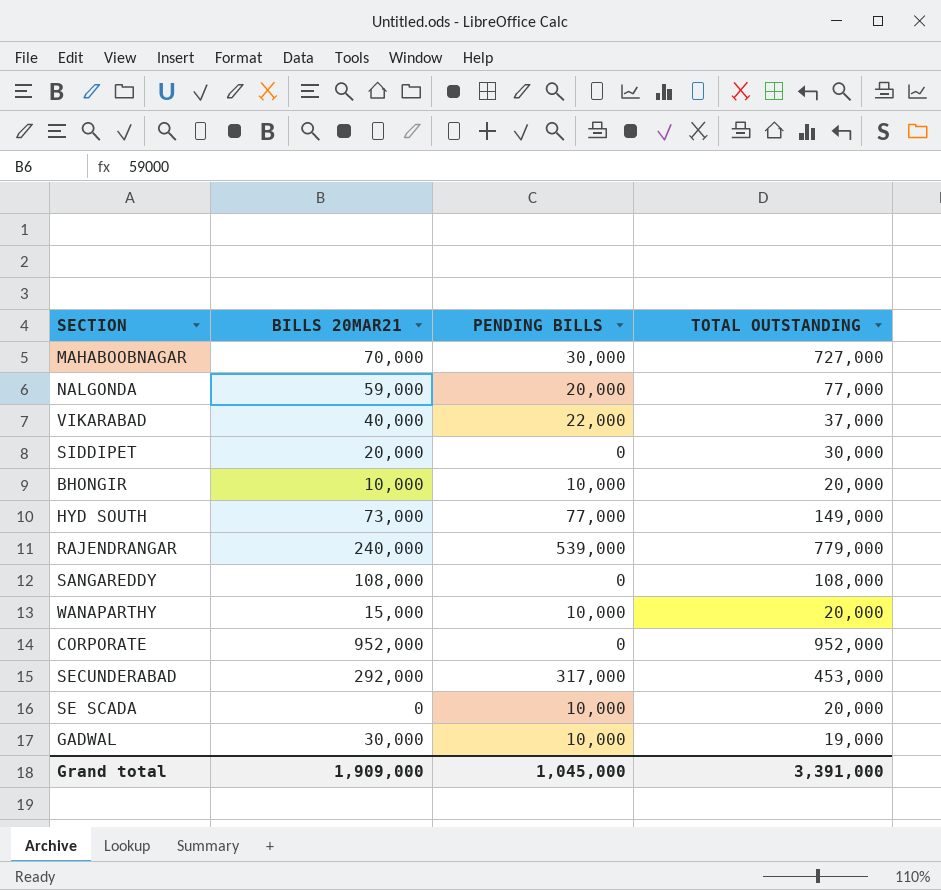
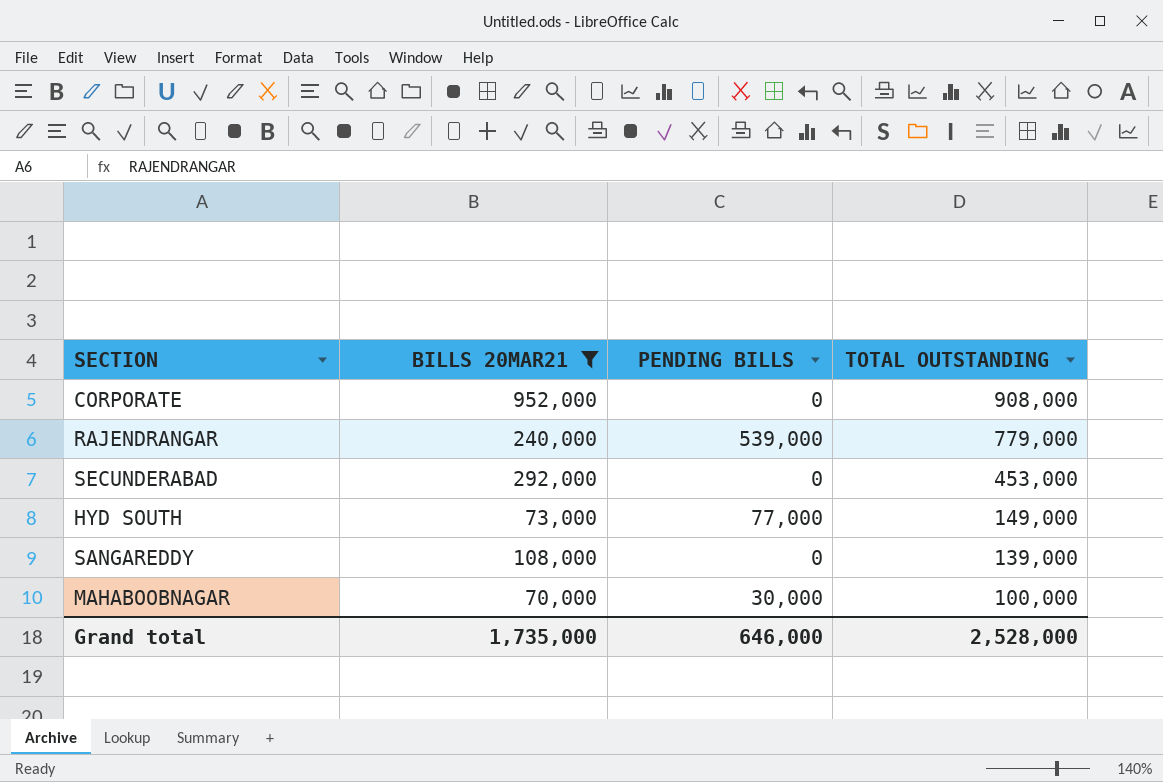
filter: none -> BILLS 20MAR21 >= 70,000
row order: none -> TOTAL OUTSTANDING descending
CORPORATE | TOTAL OUTSTANDING: 952,000 -> 908,000
SECUNDERABAD | PENDING BILLS: 317,000 -> 0
SANGAREDDY | TOTAL OUTSTANDING: 108,000 -> 139,000
MAHABOOBNAGAR | TOTAL OUTSTANDING: 727,000 -> 100,000
Grand total | BILLS 20MAR21: 1,909,000 -> 1,735,000
Grand total | PENDING BILLS: 1,045,000 -> 646,000
Grand total | TOTAL OUTSTANDING: 3,391,000 -> 2,528,000

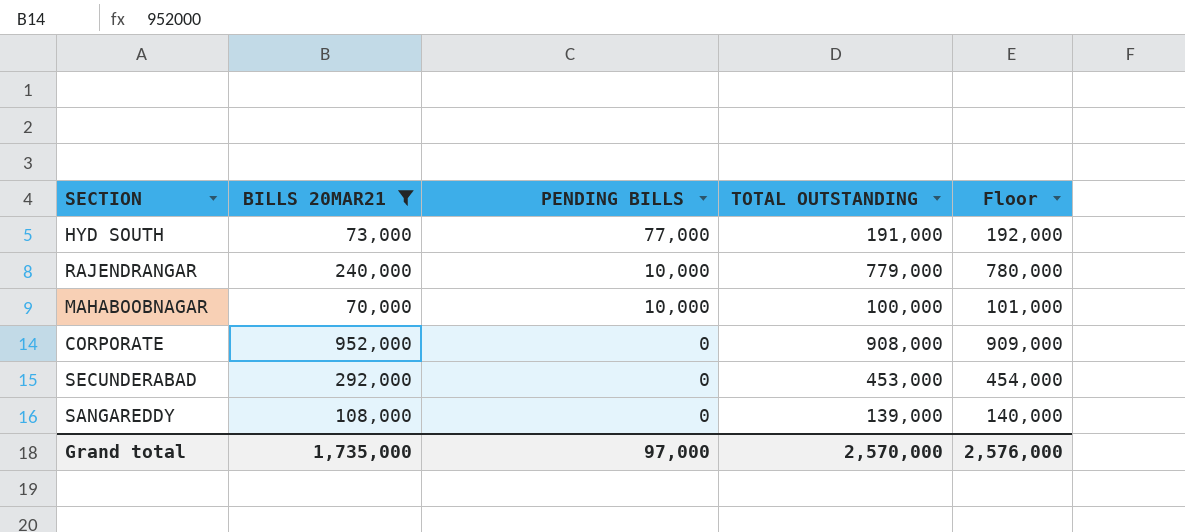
row order: TOTAL OUTSTANDING descending -> PENDING BILLS descending
column Floor | formula: none -> [TOTAL OUTSTANDING] + 1000
HYD SOUTH | TOTAL OUTSTANDING: 149,000 -> 191,000
RAJENDRANGAR | PENDING BILLS: 539,000 -> 10,000
MAHABOOBNAGAR | PENDING BILLS: 30,000 -> 10,000
Grand total | PENDING BILLS: 646,000 -> 97,000
Grand total | TOTAL OUTSTANDING: 2,528,000 -> 2,570,000

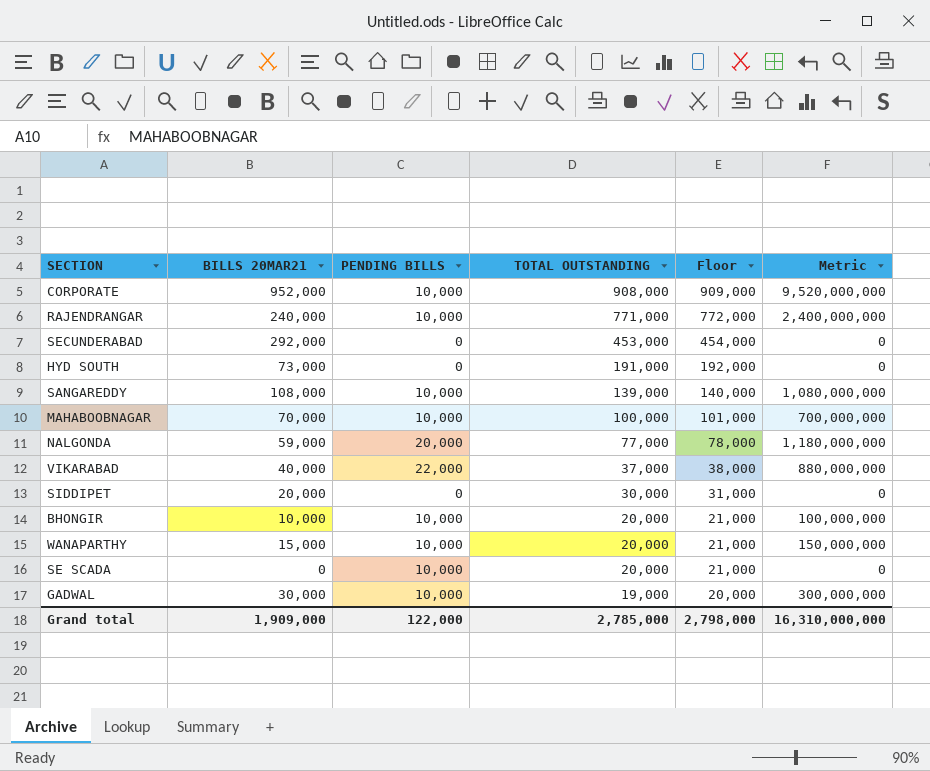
filter: BILLS 20MAR21 >= 70,000 -> none
row order: PENDING BILLS descending -> TOTAL OUTSTANDING descending
column Metric | formula: none -> [BILLS 20MAR21] * [PENDING BILLS]
CORPORATE | PENDING BILLS: 0 -> 10,000
RAJENDRANGAR | TOTAL OUTSTANDING: 779,000 -> 771,000
RAJENDRANGAR | Floor: 780,000 -> 772,000
HYD SOUTH | PENDING BILLS: 77,000 -> 0
SANGAREDDY | PENDING BILLS: 0 -> 10,000
Grand total | BILLS 20MAR21: 1,735,000 -> 1,909,000
Grand total | PENDING BILLS: 97,000 -> 122,000
Grand total | TOTAL OUTSTANDING: 2,570,000 -> 2,785,000
Grand total | Floor: 2,576,000 -> 2,798,000

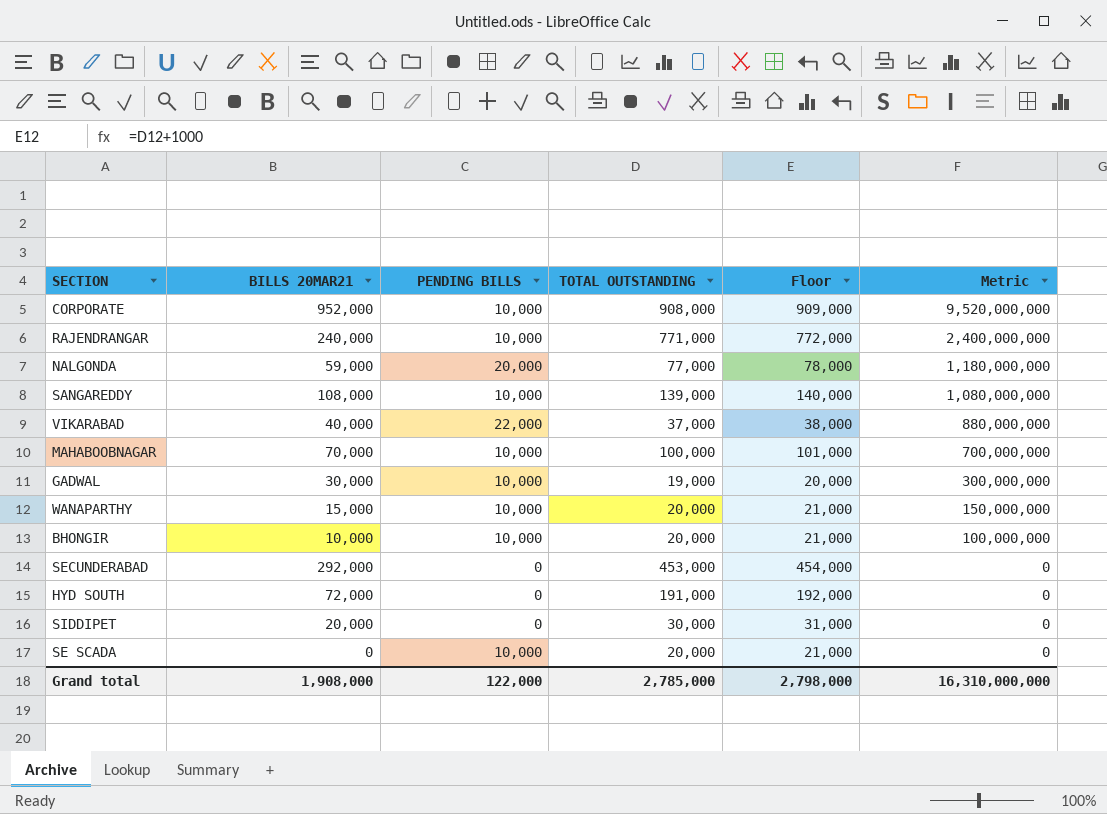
row order: TOTAL OUTSTANDING descending -> Metric descending
HYD SOUTH | BILLS 20MAR21: 73,000 -> 72,000
Grand total | BILLS 20MAR21: 1,909,000 -> 1,908,000

